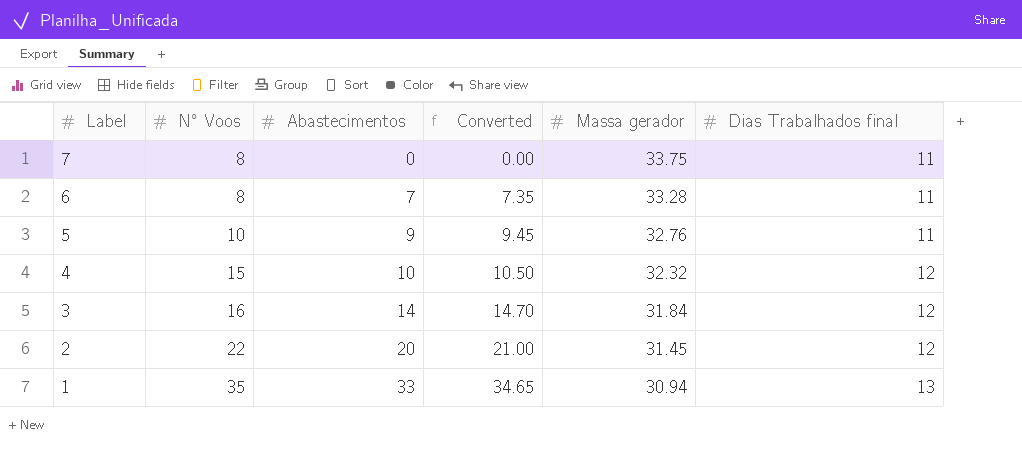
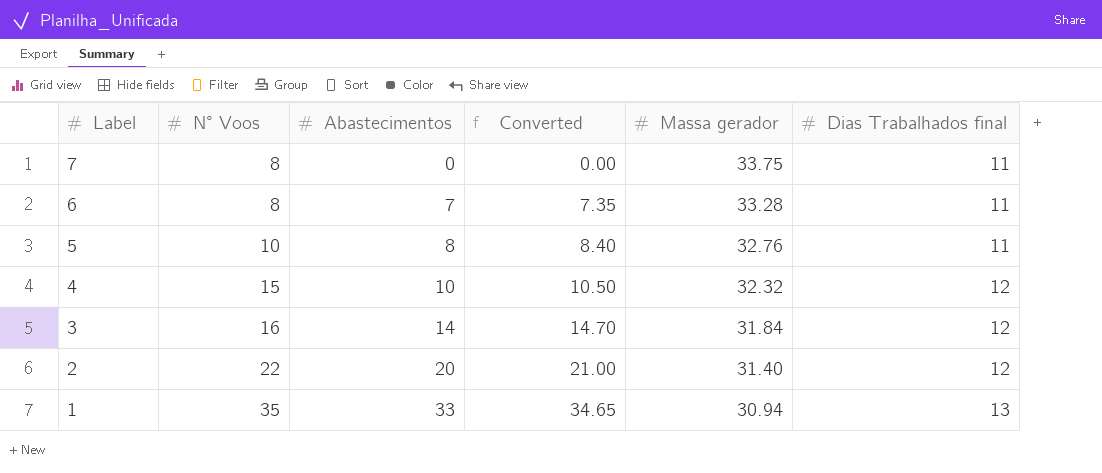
5 | Abastecimentos: 9 -> 8
5 | Converted: 9.45 -> 8.40
2 | Massa gerador: 31.45 -> 31.40

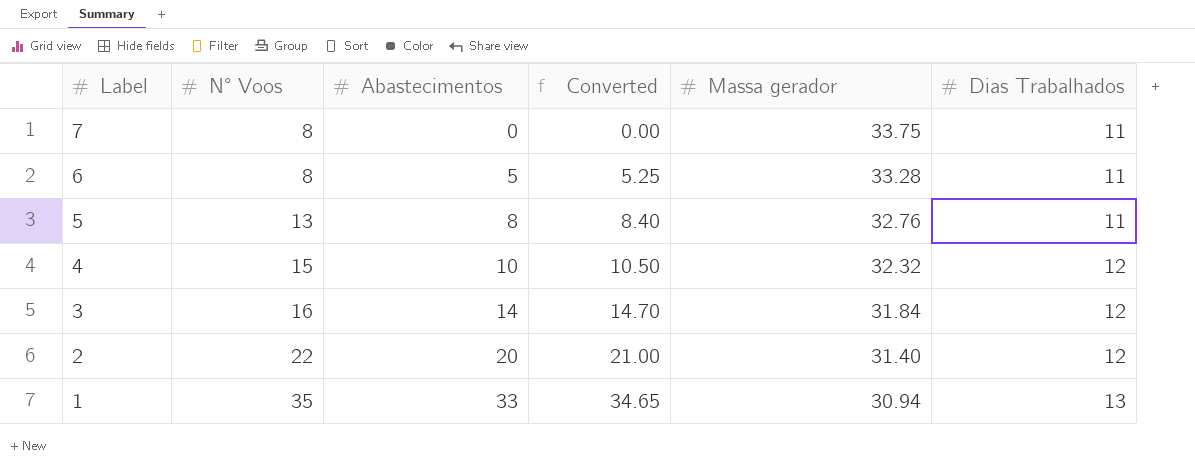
column name: Dias Trabalhados final -> Dias Trabalhados
6 | Abastecimentos: 7 -> 5
6 | Converted: 7.35 -> 5.25
5 | N° Voos: 10 -> 13

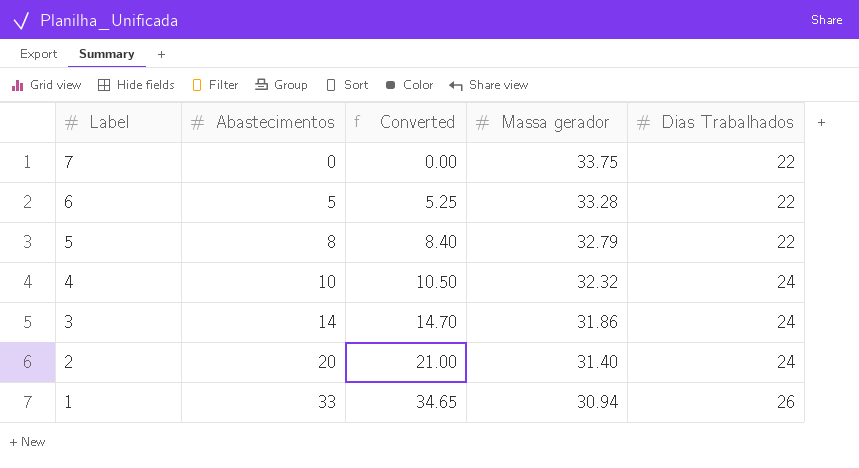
column N° Voos | position: 2 -> none
7 | Dias Trabalhados: 11 -> 22
6 | Dias Trabalhados: 11 -> 22
5 | Massa gerador: 32.76 -> 32.79
5 | Dias Trabalhados: 11 -> 22
4 | Dias Trabalhados: 12 -> 24
3 | Massa gerador: 31.84 -> 31.86
3 | Dias Trabalhados: 12 -> 24
2 | Dias Trabalhados: 12 -> 24
1 | Dias Trabalhados: 13 -> 26

